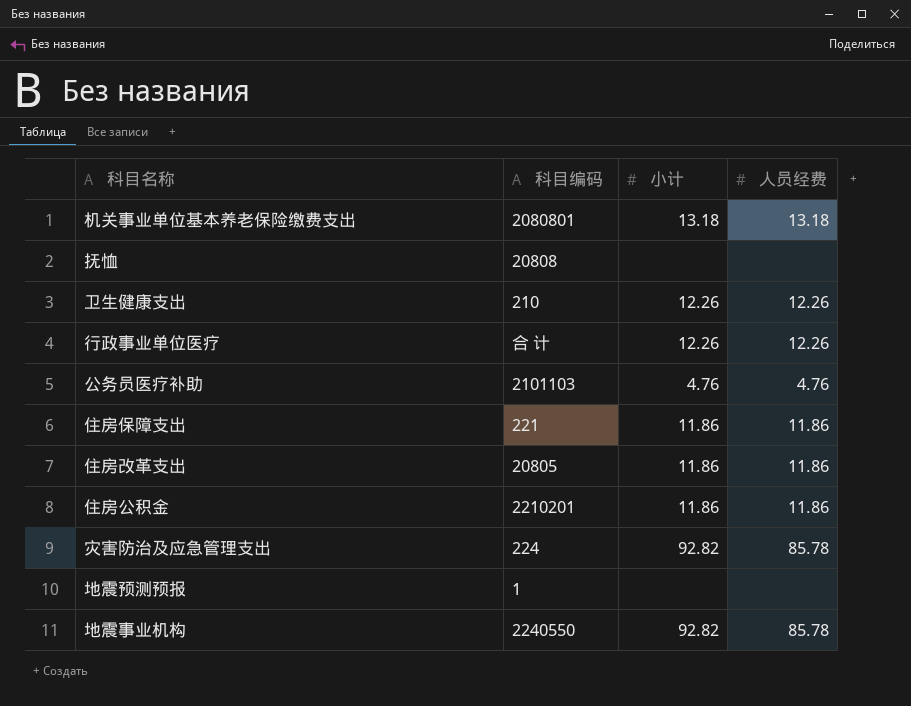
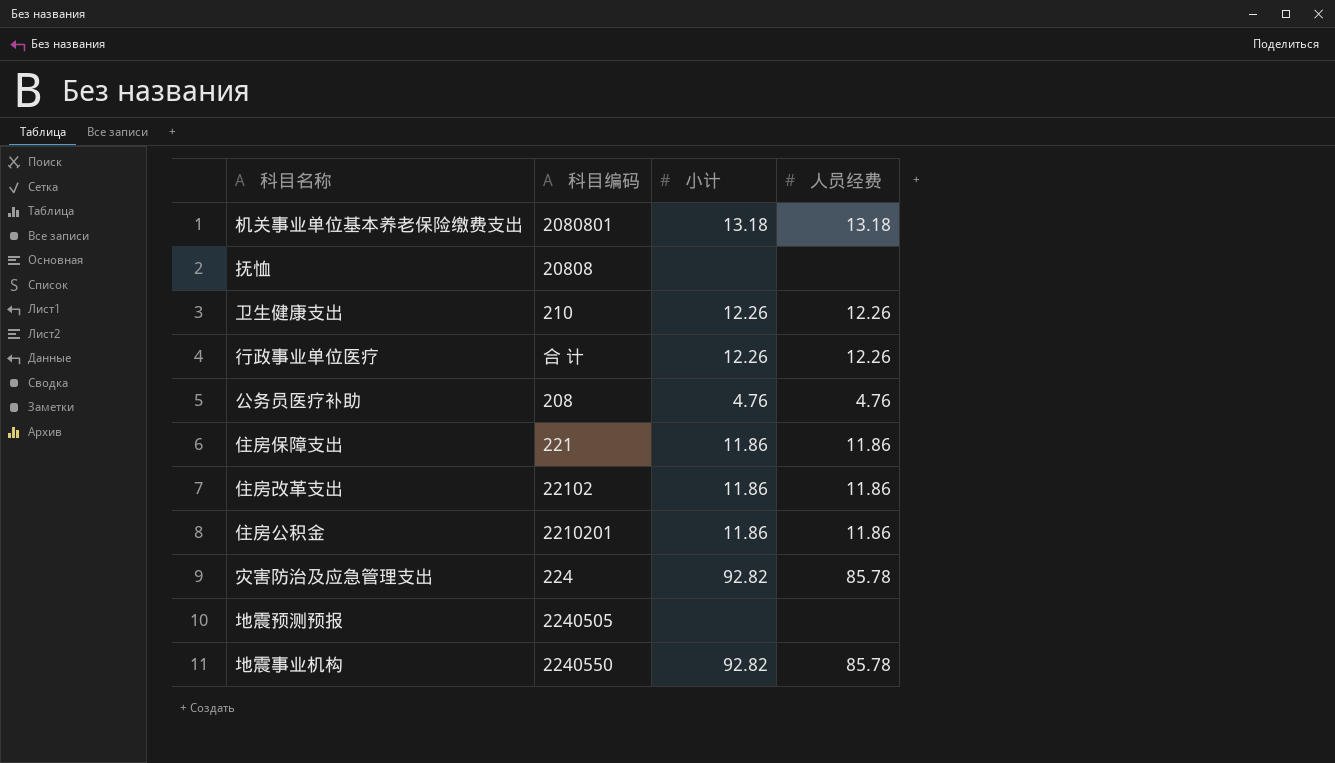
公务员医疗补助 | 科目编码: 2101103 -> 208
住房改革支出 | 科目编码: 20805 -> 22102
地震预测预报 | 科目编码: 1 -> 2240505

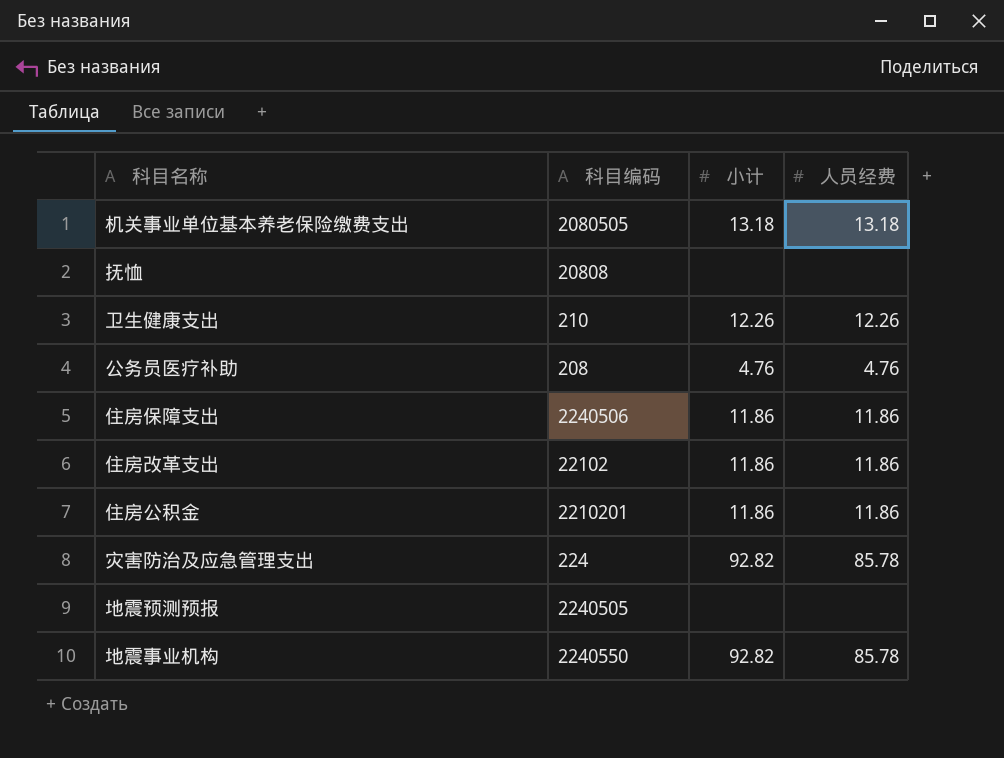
row 行政事业单位医疗: 合 计 | 12.26 | 12.26 -> none
机关事业单位基本养老保险缴费支出 | 科目编码: 2080801 -> 2080505
住房保障支出 | 科目编码: 221 -> 2240506

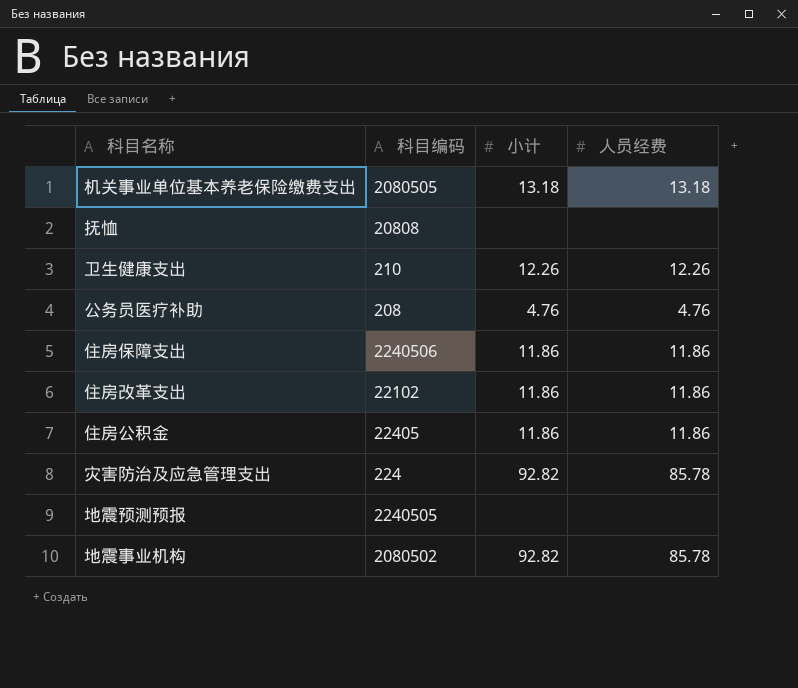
住房公积金 | 科目编码: 2210201 -> 22405
地震事业机构 | 科目编码: 2240550 -> 2080502

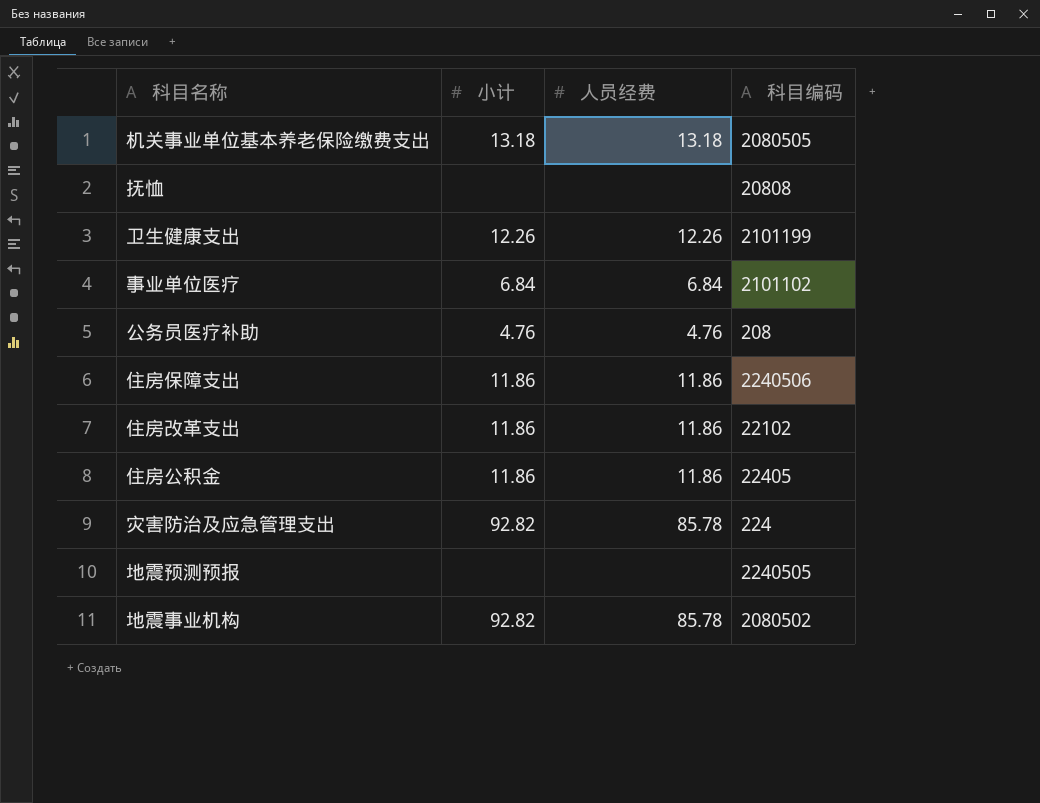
column 科目编码 | position: 2 -> 4
卫生健康支出 | 科目编码: 210 -> 2101199
row 事业单位医疗: none -> 6.84 | 6.84 | 2101102

